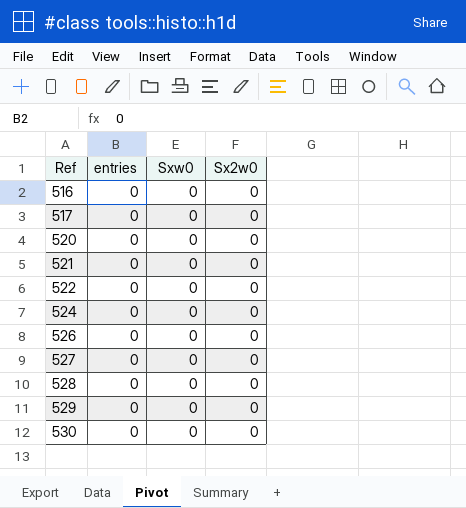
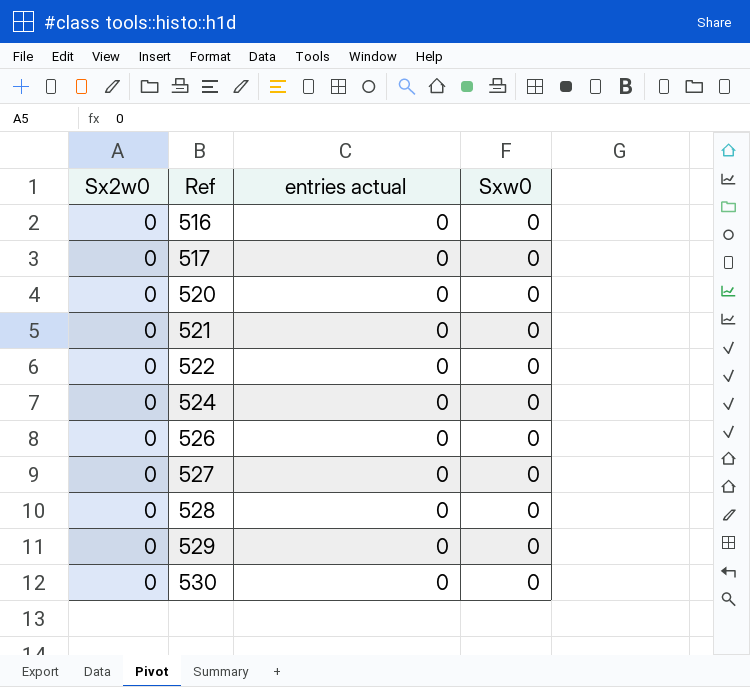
column Sx2w0 | position: 4 -> 1
column name: entries -> entries actual

